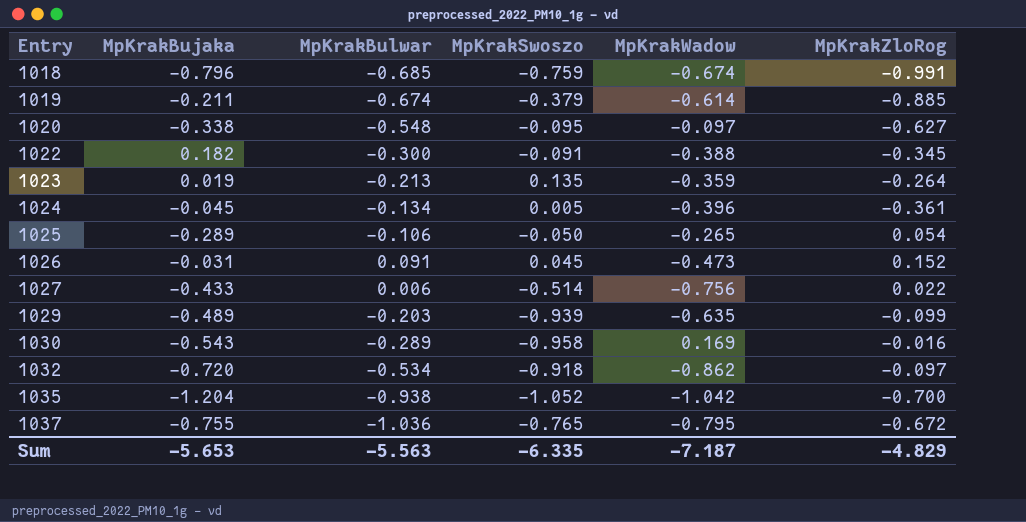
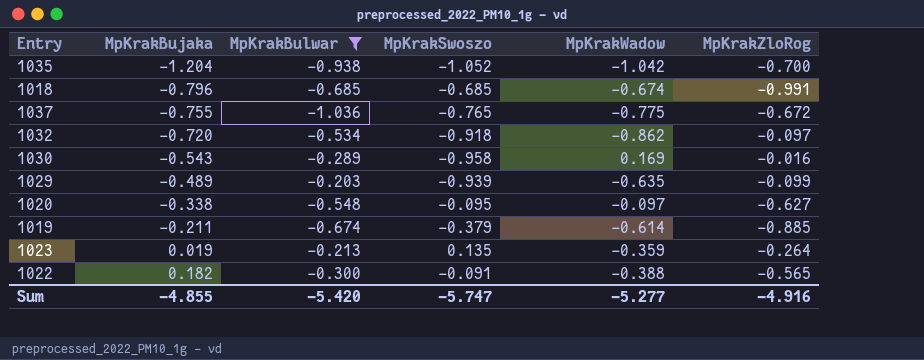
filter: none -> MpKrakBulwar <= -0.203
row order: Entry ascending -> MpKrakBujaka ascending
1018 | MpKrakSwoszo: -0.759 -> -0.685
1037 | MpKrakWadow: -0.795 -> -0.775
1022 | MpKrakZloRog: -0.345 -> -0.565
Sum | MpKrakBujaka: -5.653 -> -4.855
Sum | MpKrakBulwar: -5.563 -> -5.420
Sum | MpKrakSwoszo: -6.335 -> -5.747
Sum | MpKrakWadow: -7.187 -> -5.277
Sum | MpKrakZloRog: -4.829 -> -4.916

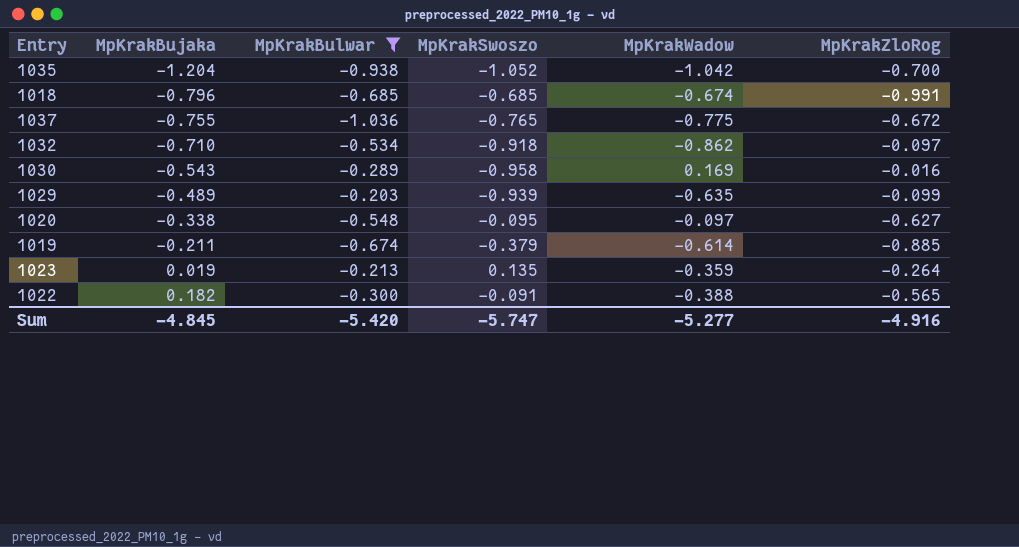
1032 | MpKrakBujaka: -0.720 -> -0.710
Sum | MpKrakBujaka: -4.855 -> -4.845

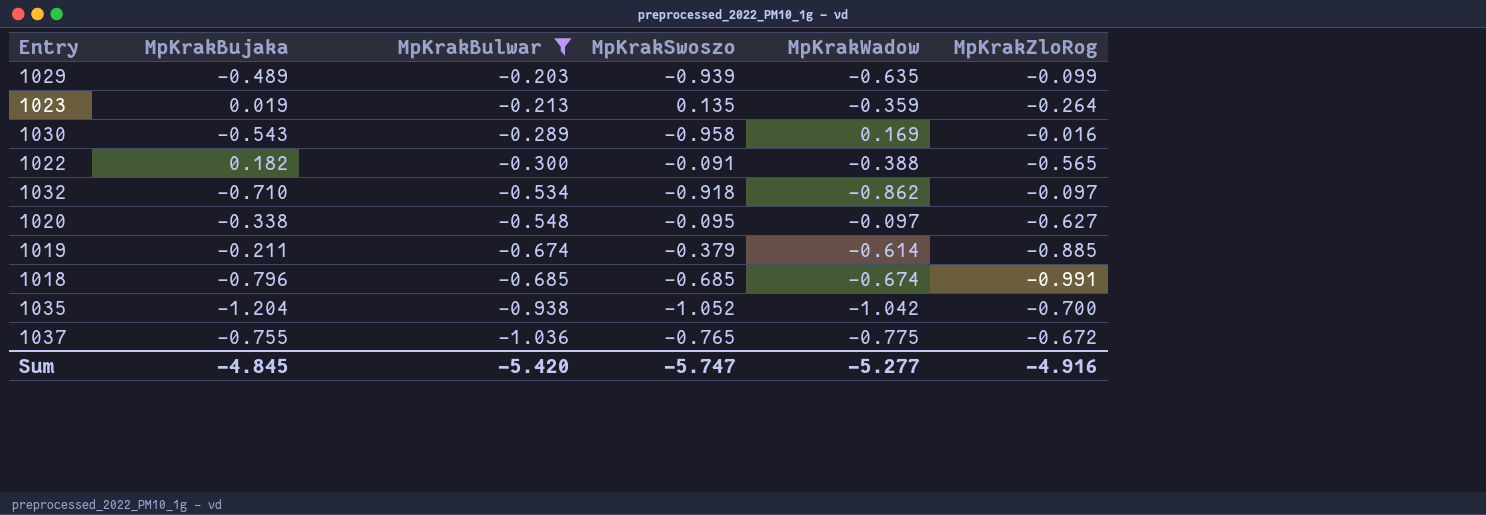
row order: MpKrakBujaka ascending -> MpKrakBulwar descending

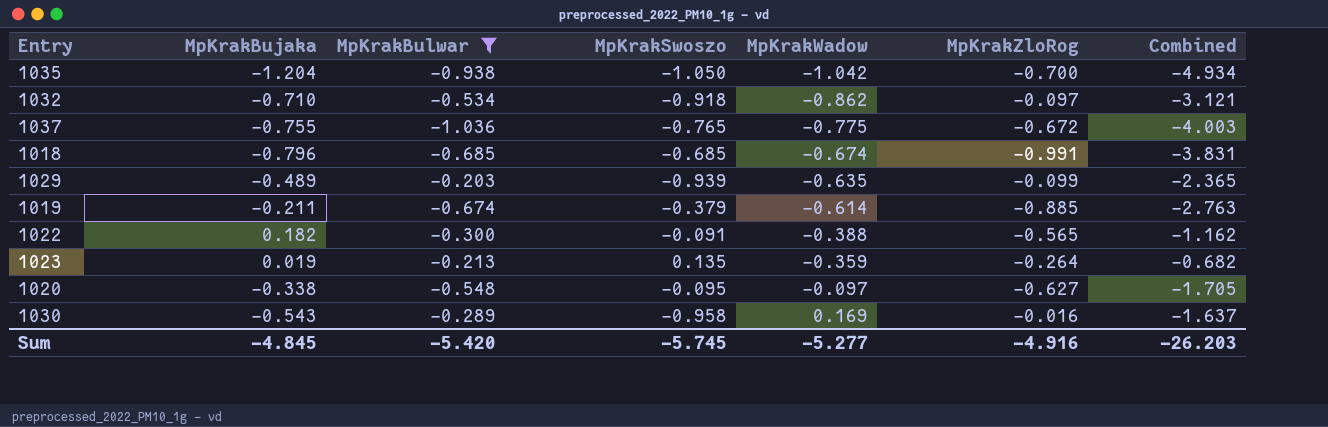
row order: MpKrakBulwar descending -> MpKrakWadow ascending
column Combined | formula: none -> [MpKrakBujaka] + [MpKrakBulwar] + [MpKrakSwoszo] + [MpKrakWadow] + [MpKrakZloRog]
1035 | MpKrakSwoszo: -1.052 -> -1.050
Sum | MpKrakSwoszo: -5.747 -> -5.745

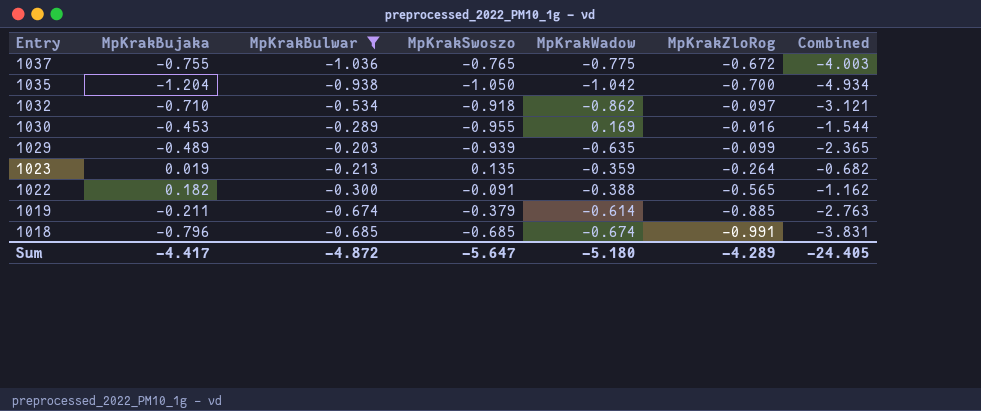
row order: MpKrakWadow ascending -> Entry descending
row 1020: -0.338 | -0.548 | -0.095 | -0.097 | -0.627 | -1.705 -> none
1030 | MpKrakBujaka: -0.543 -> -0.453
1030 | MpKrakSwoszo: -0.958 -> -0.955
1030 | Combined: -1.637 -> -1.544
Sum | MpKrakBujaka: -4.845 -> -4.417
Sum | MpKrakBulwar: -5.420 -> -4.872
Sum | MpKrakSwoszo: -5.745 -> -5.647
Sum | MpKrakWadow: -5.277 -> -5.180
Sum | MpKrakZloRog: -4.916 -> -4.289
Sum | Combined: -26.203 -> -24.405

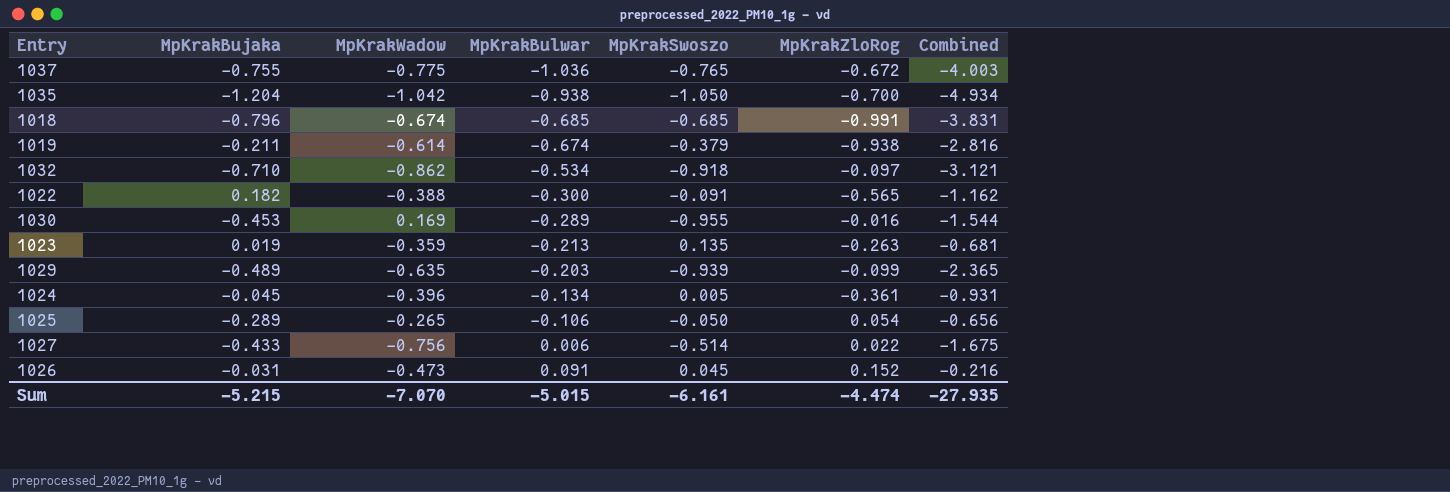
filter: MpKrakBulwar <= -0.203 -> none
row order: Entry descending -> MpKrakBulwar ascending
column MpKrakWadow | position: 5 -> 3
1019 | MpKrakZloRog: -0.885 -> -0.938
1019 | Combined: -2.763 -> -2.816
1023 | MpKrakZloRog: -0.264 -> -0.263
1023 | Combined: -0.682 -> -0.681
Sum | MpKrakBujaka: -4.417 -> -5.215
Sum | MpKrakWadow: -5.180 -> -7.070
Sum | MpKrakBulwar: -4.872 -> -5.015
Sum | MpKrakSwoszo: -5.647 -> -6.161
Sum | MpKrakZloRog: -4.289 -> -4.474
Sum | Combined: -24.405 -> -27.935

